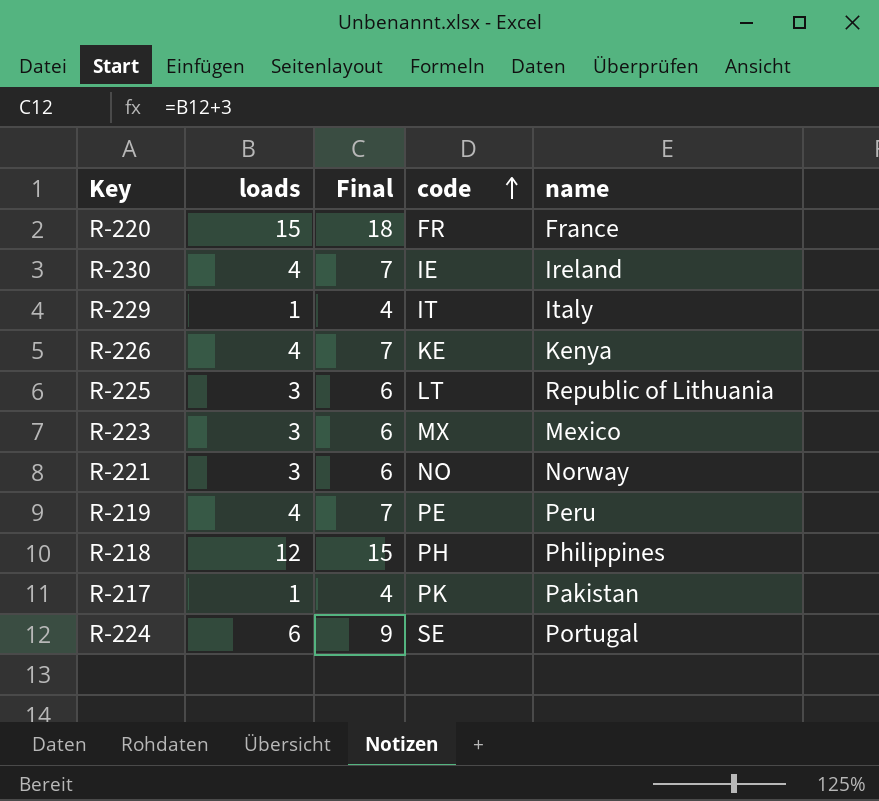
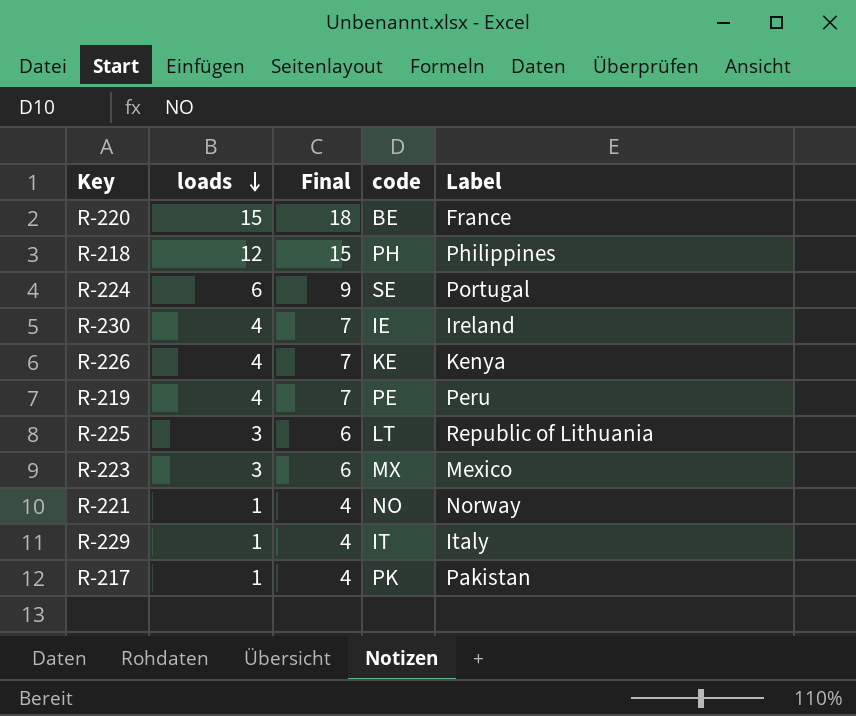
row order: code ascending -> loads descending
column name: name -> Label
R-220 | code: FR -> BE
R-221 | loads: 3 -> 1
R-221 | Final: 6 -> 4

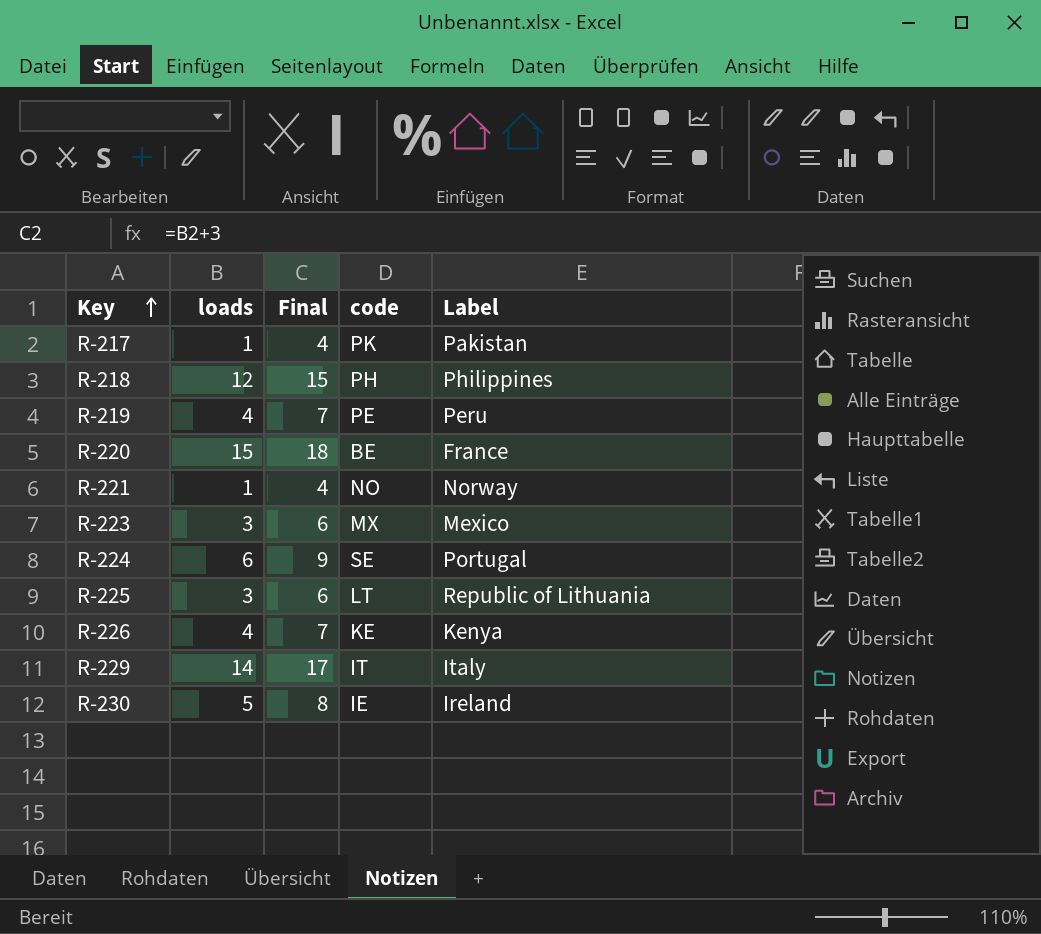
row order: loads descending -> Key ascending
R-229 | loads: 1 -> 14
R-229 | Final: 4 -> 17
R-230 | loads: 4 -> 5
R-230 | Final: 7 -> 8

